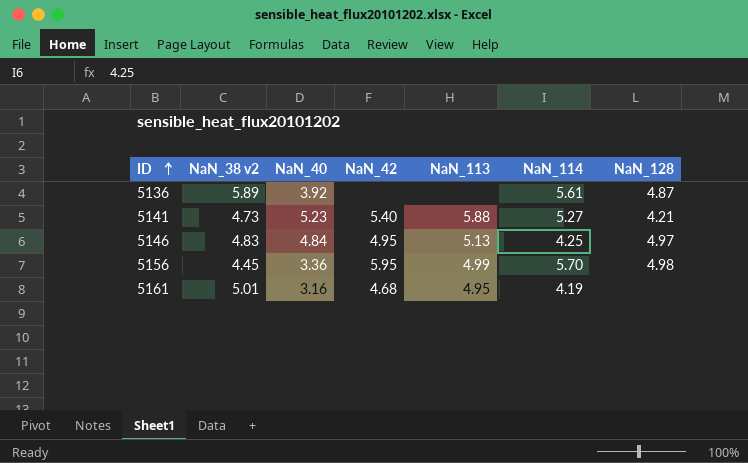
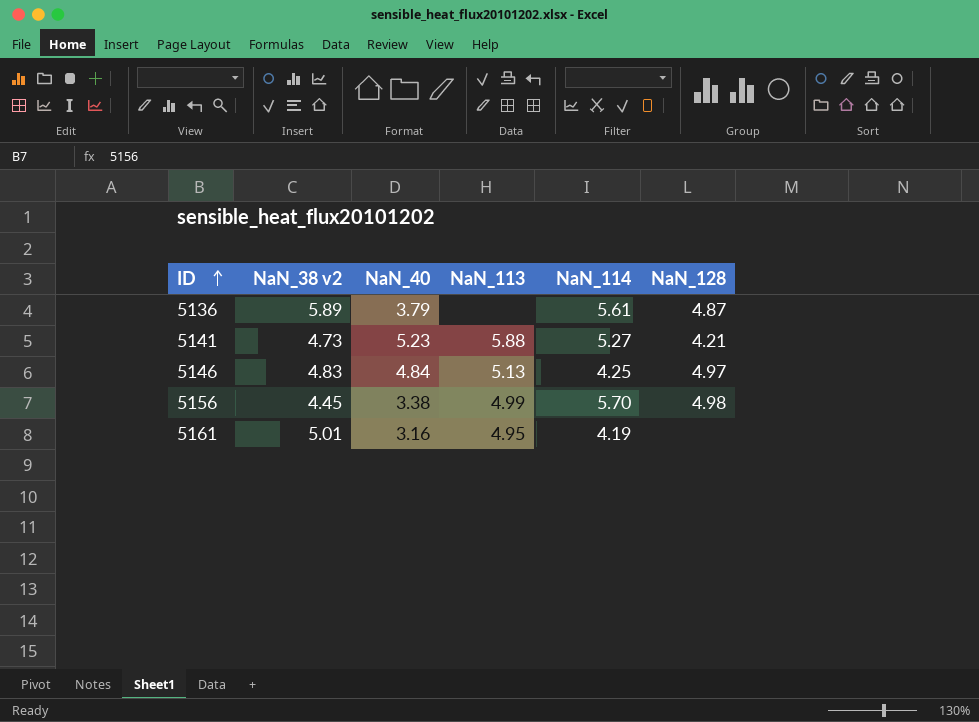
column NaN_42 | position: 4 -> none
5136 | NaN_40: 3.92 -> 3.79
5156 | NaN_40: 3.36 -> 3.38

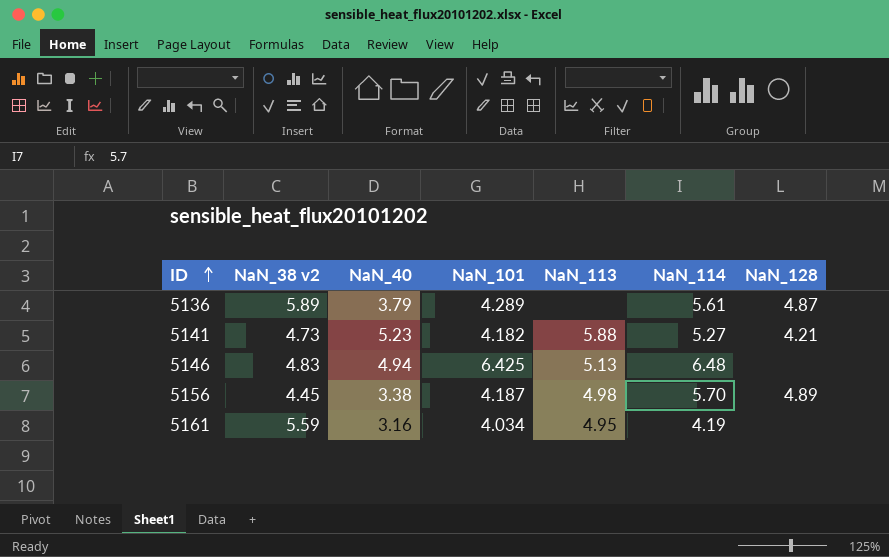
column NaN_101 | position: none -> 4
5146 | NaN_40: 4.84 -> 4.94
5146 | NaN_114: 4.25 -> 6.48
5146 | NaN_128: 4.97 -> none
5156 | NaN_113: 4.99 -> 4.98
5156 | NaN_128: 4.98 -> 4.89
5161 | NaN_38 v2: 5.01 -> 5.59

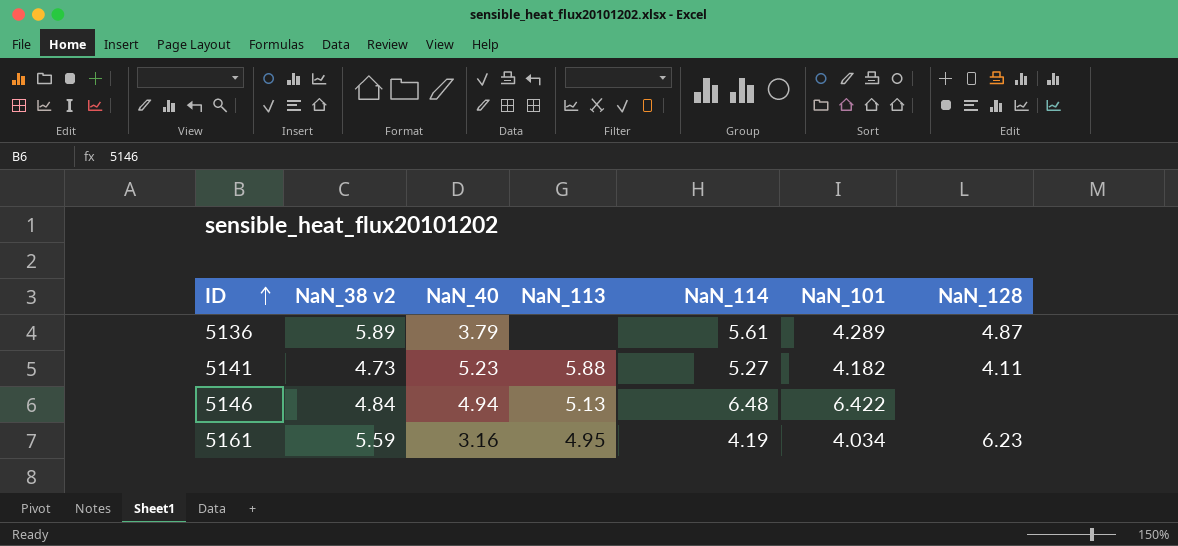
column NaN_101 | position: 4 -> 6
row 5156: 4.45 | 3.38 | 4.187 | 4.98 | 5.70 | 4.89 -> none
5141 | NaN_128: 4.21 -> 4.11
5146 | NaN_38 v2: 4.83 -> 4.84
5146 | NaN_101: 6.425 -> 6.422
5161 | NaN_128: none -> 6.23

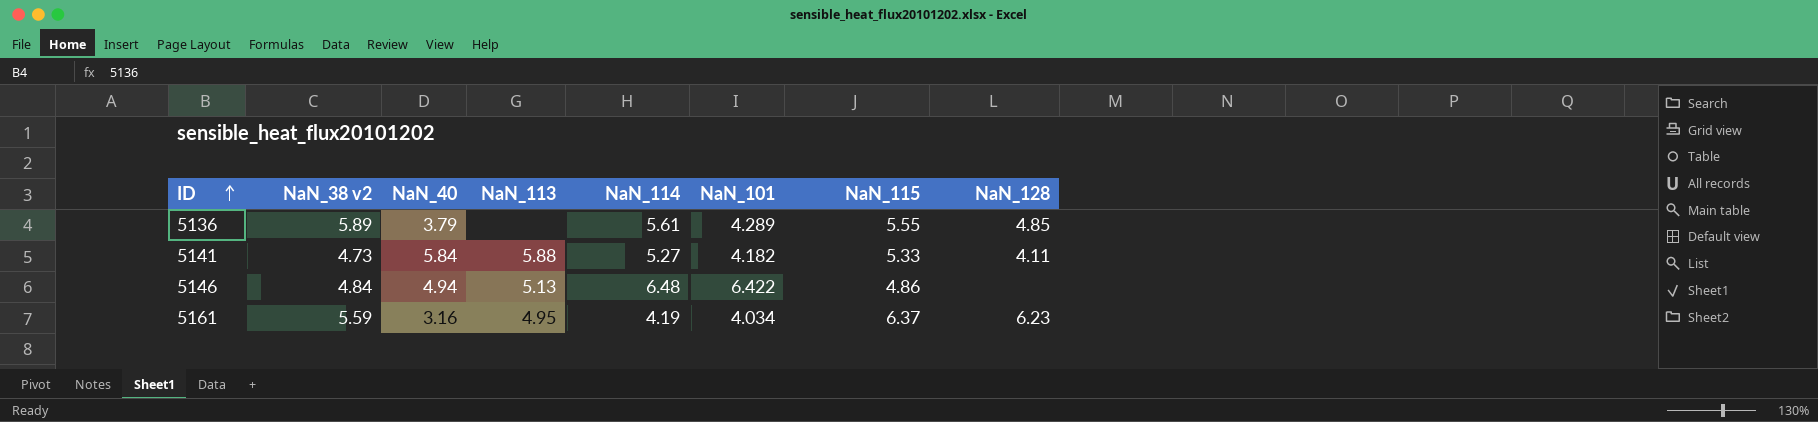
column NaN_115 | position: none -> 7
5136 | NaN_128: 4.87 -> 4.85
5141 | NaN_40: 5.23 -> 5.84

